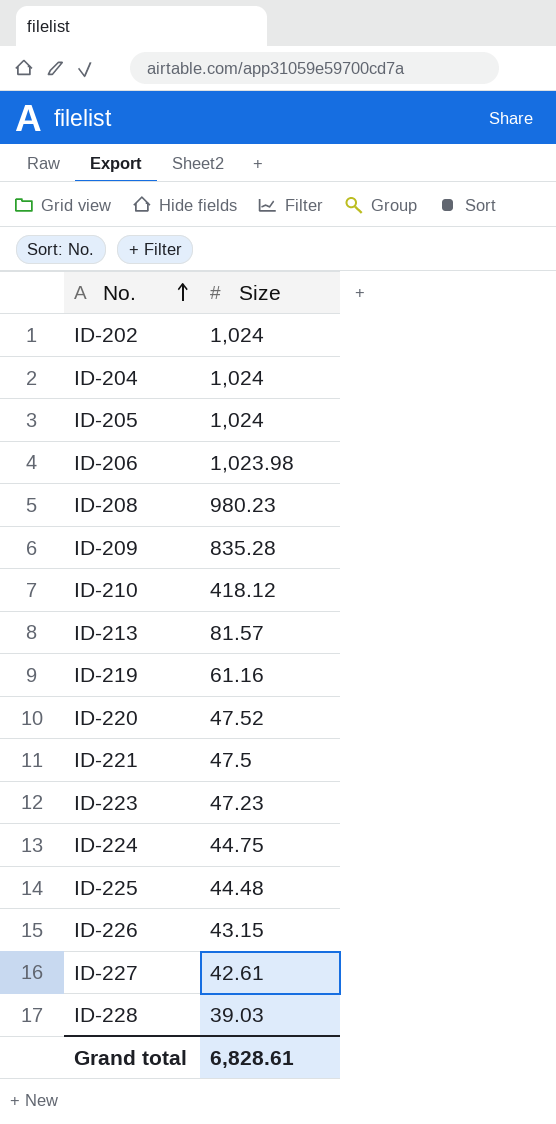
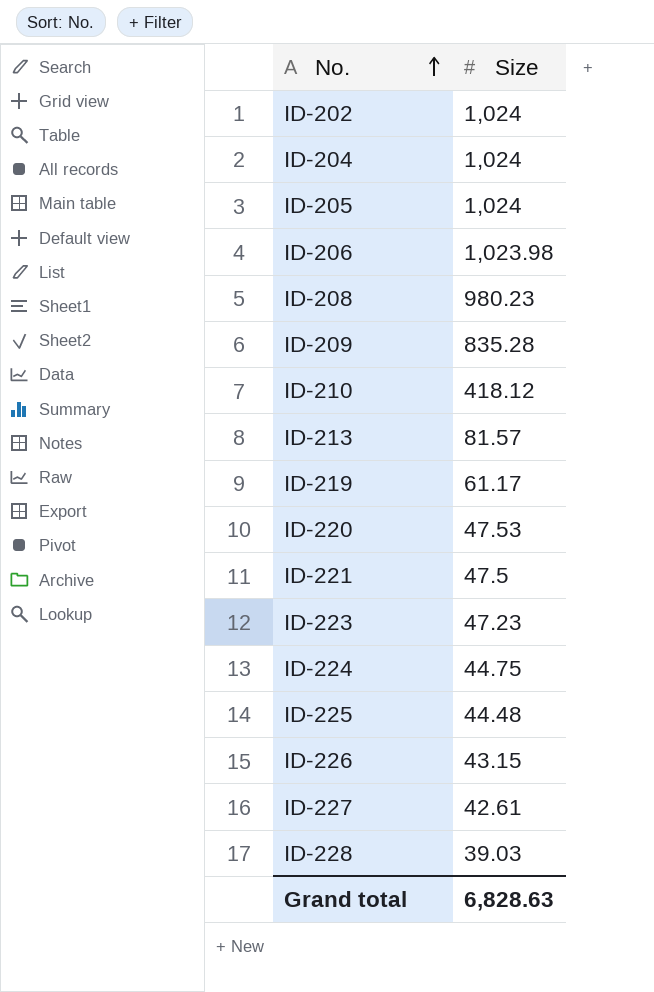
ID-219 | Size: 61.16 -> 61.17
ID-220 | Size: 47.52 -> 47.53
Grand total | Size: 6,828.61 -> 6,828.63

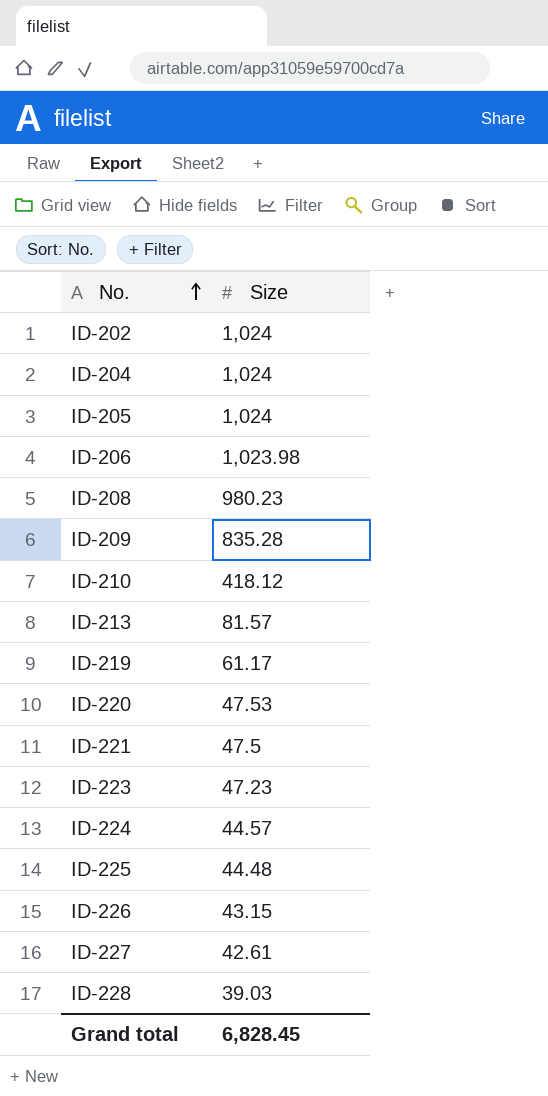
ID-224 | Size: 44.75 -> 44.57
Grand total | Size: 6,828.63 -> 6,828.45

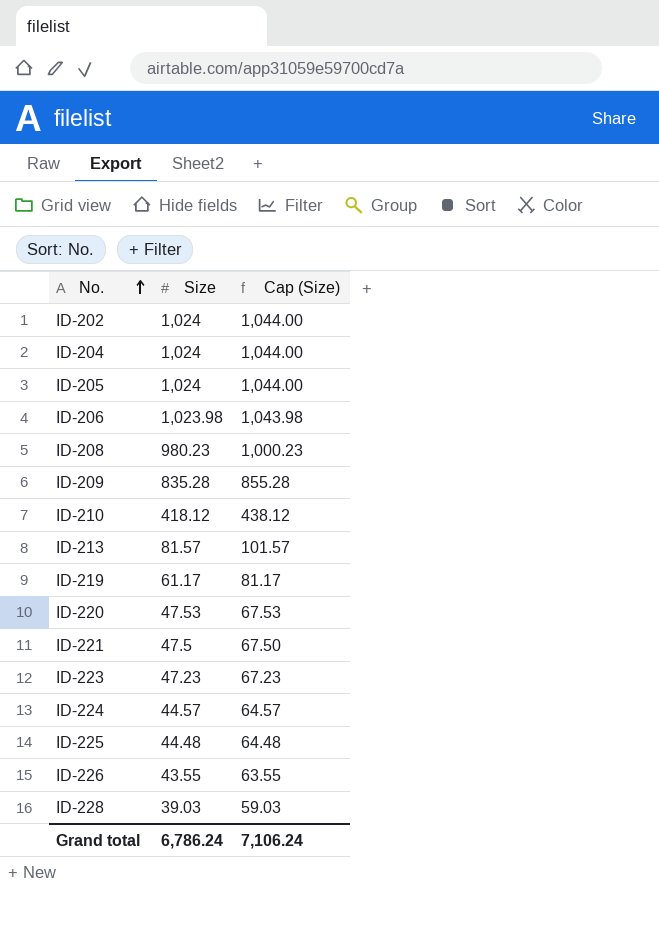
column Cap (Size) | formula: none -> [Size] + 20
row ID-227: 42.61 -> none
ID-226 | Size: 43.15 -> 43.55
Grand total | Size: 6,828.45 -> 6,786.24

